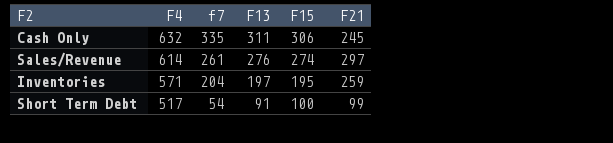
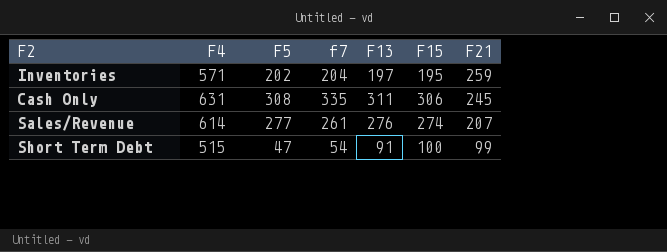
row order: F4 descending -> F21 descending
column F5 | position: none -> 3
Cash Only | F4: 632 -> 631
Sales/Revenue | F21: 297 -> 207
Short Term Debt | F4: 517 -> 515

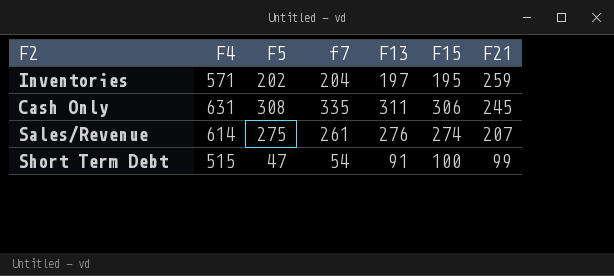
Sales/Revenue | F5: 277 -> 275

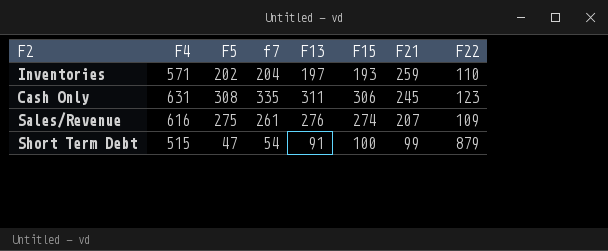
column F22 | position: none -> 8
Inventories | F15: 195 -> 193
Sales/Revenue | F4: 614 -> 616

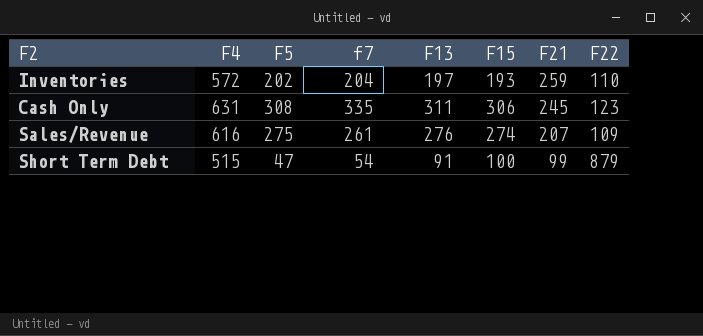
Inventories | F4: 571 -> 572

